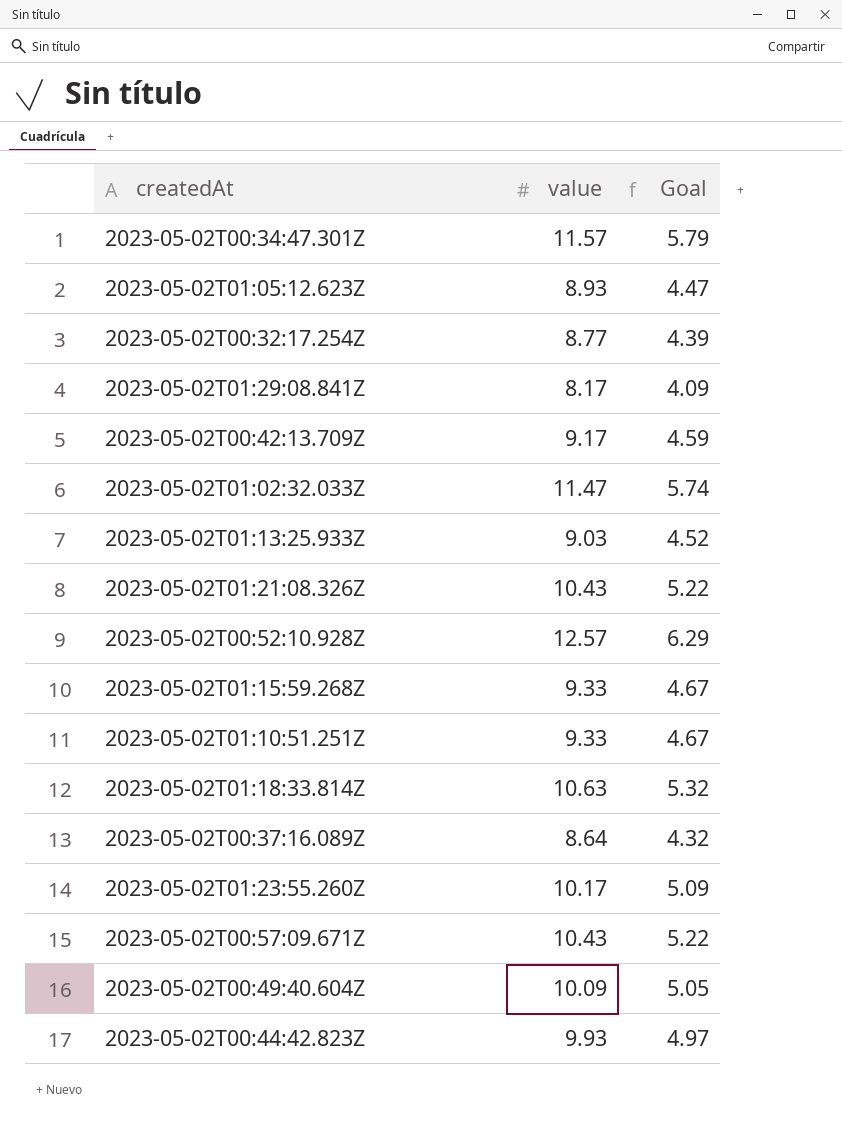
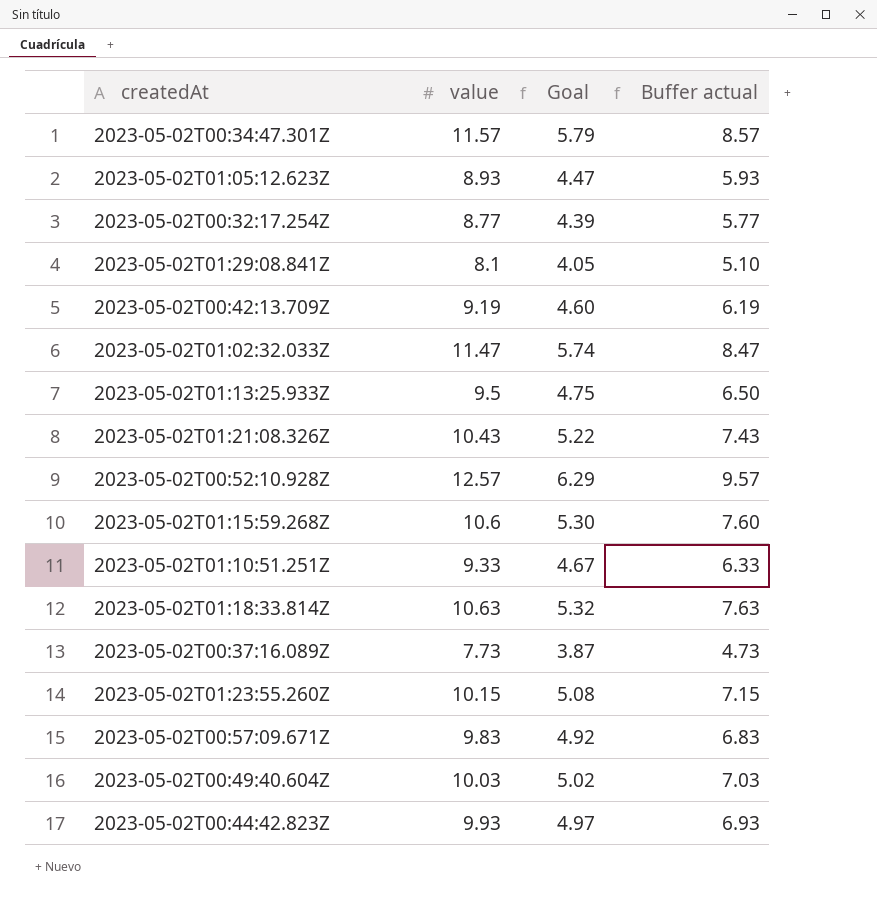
column Buffer actual | formula: none -> [value] - 3
2023-05-02T01:29:08.841Z | value: 8.17 -> 8.1
2023-05-02T01:29:08.841Z | Goal: 4.09 -> 4.05
2023-05-02T00:42:13.709Z | value: 9.17 -> 9.19
2023-05-02T00:42:13.709Z | Goal: 4.59 -> 4.60
2023-05-02T01:13:25.933Z | value: 9.03 -> 9.5
2023-05-02T01:13:25.933Z | Goal: 4.52 -> 4.75
2023-05-02T01:15:59.268Z | value: 9.33 -> 10.6
2023-05-02T01:15:59.268Z | Goal: 4.67 -> 5.30
2023-05-02T00:37:16.089Z | value: 8.64 -> 7.73
2023-05-02T00:37:16.089Z | Goal: 4.32 -> 3.87
2023-05-02T01:23:55.260Z | value: 10.17 -> 10.15
2023-05-02T01:23:55.260Z | Goal: 5.09 -> 5.08
2023-05-02T00:57:09.671Z | value: 10.43 -> 9.83
2023-05-02T00:57:09.671Z | Goal: 5.22 -> 4.92
2023-05-02T00:49:40.604Z | value: 10.09 -> 10.03
2023-05-02T00:49:40.604Z | Goal: 5.05 -> 5.02

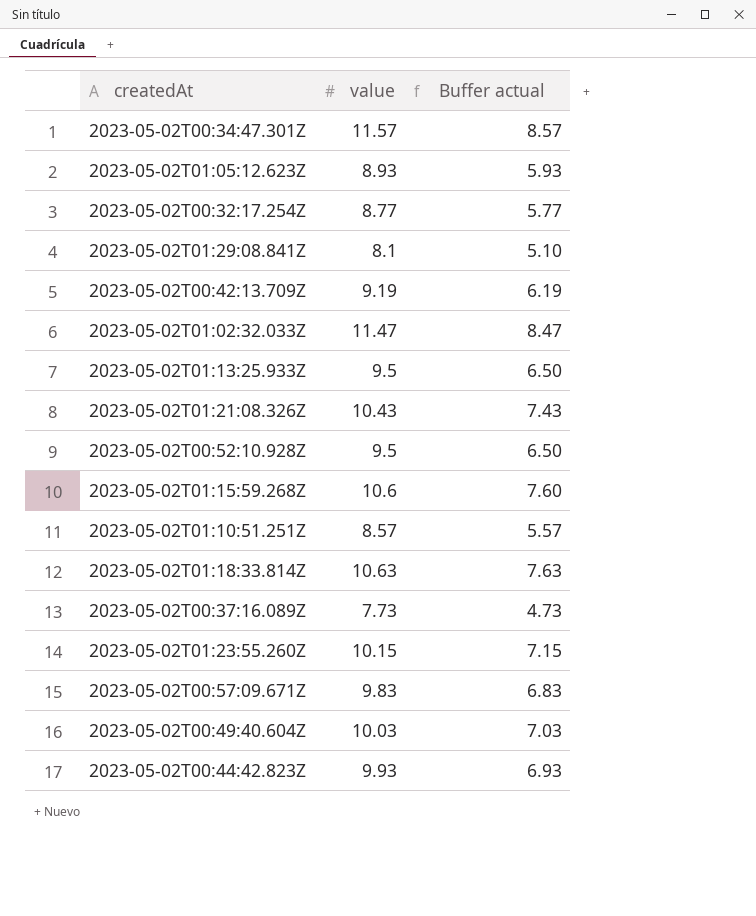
column Goal | formula: [value] * 0.5 -> none
2023-05-02T00:52:10.928Z | value: 12.57 -> 9.5
2023-05-02T00:52:10.928Z | Buffer actual: 9.57 -> 6.50
2023-05-02T01:10:51.251Z | value: 9.33 -> 8.57
2023-05-02T01:10:51.251Z | Buffer actual: 6.33 -> 5.57

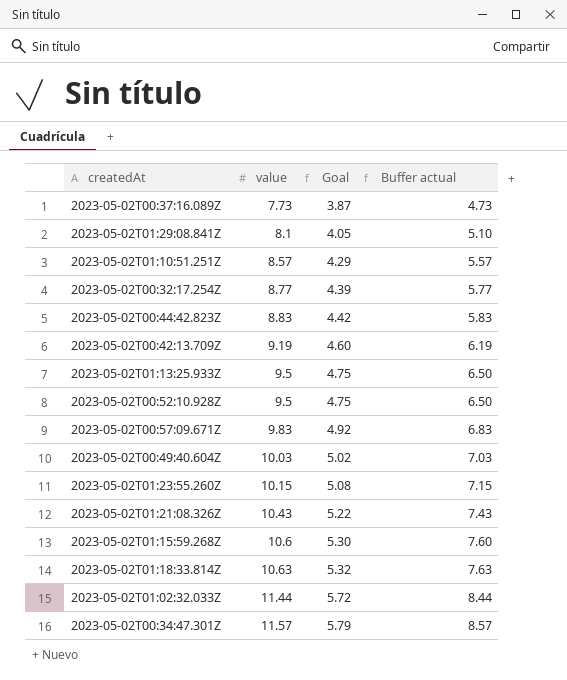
row order: none -> value ascending
column Goal | formula: none -> [value] * 0.5
row 2023-05-02T01:05:12.623Z: 8.93 | 5.93 -> none
2023-05-02T00:44:42.823Z | value: 9.93 -> 8.83
2023-05-02T00:44:42.823Z | Buffer actual: 6.93 -> 5.83
2023-05-02T01:02:32.033Z | value: 11.47 -> 11.44
2023-05-02T01:02:32.033Z | Buffer actual: 8.47 -> 8.44

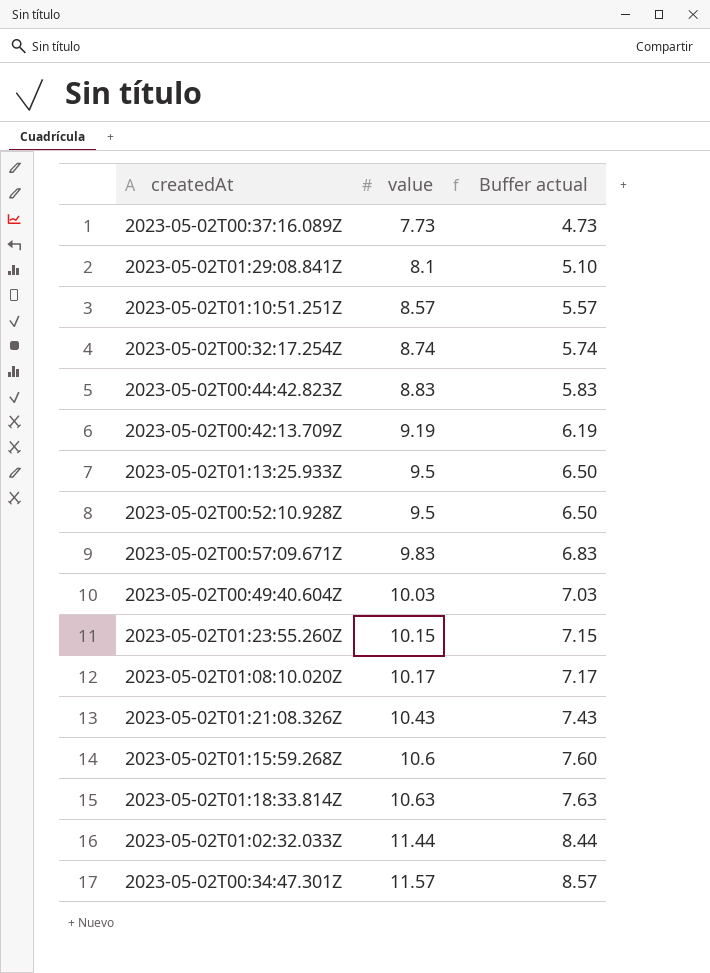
column Goal | formula: [value] * 0.5 -> none
2023-05-02T00:32:17.254Z | value: 8.77 -> 8.74
2023-05-02T00:32:17.254Z | Buffer actual: 5.77 -> 5.74
row 2023-05-02T01:08:10.020Z: none -> 10.17 | 7.17

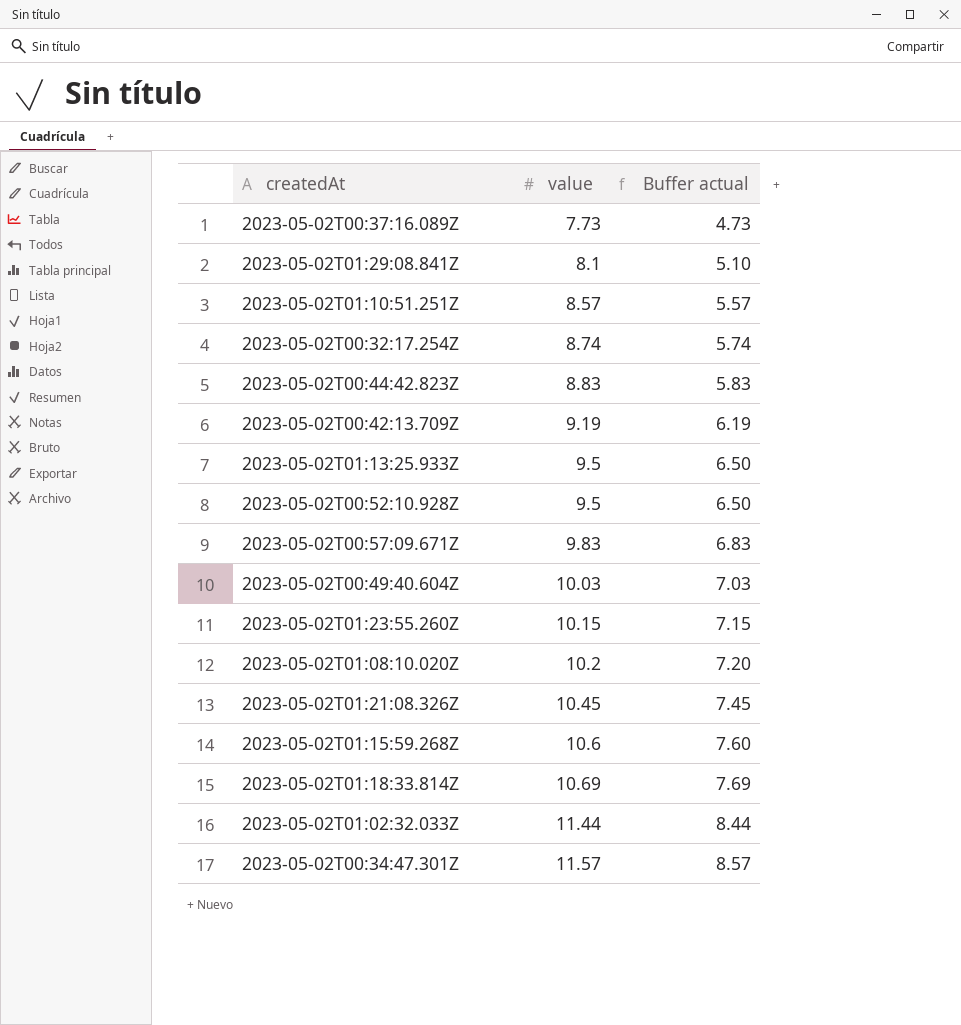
2023-05-02T01:08:10.020Z | value: 10.17 -> 10.2
2023-05-02T01:08:10.020Z | Buffer actual: 7.17 -> 7.20
2023-05-02T01:21:08.326Z | value: 10.43 -> 10.45
2023-05-02T01:21:08.326Z | Buffer actual: 7.43 -> 7.45
2023-05-02T01:18:33.814Z | value: 10.63 -> 10.69
2023-05-02T01:18:33.814Z | Buffer actual: 7.63 -> 7.69

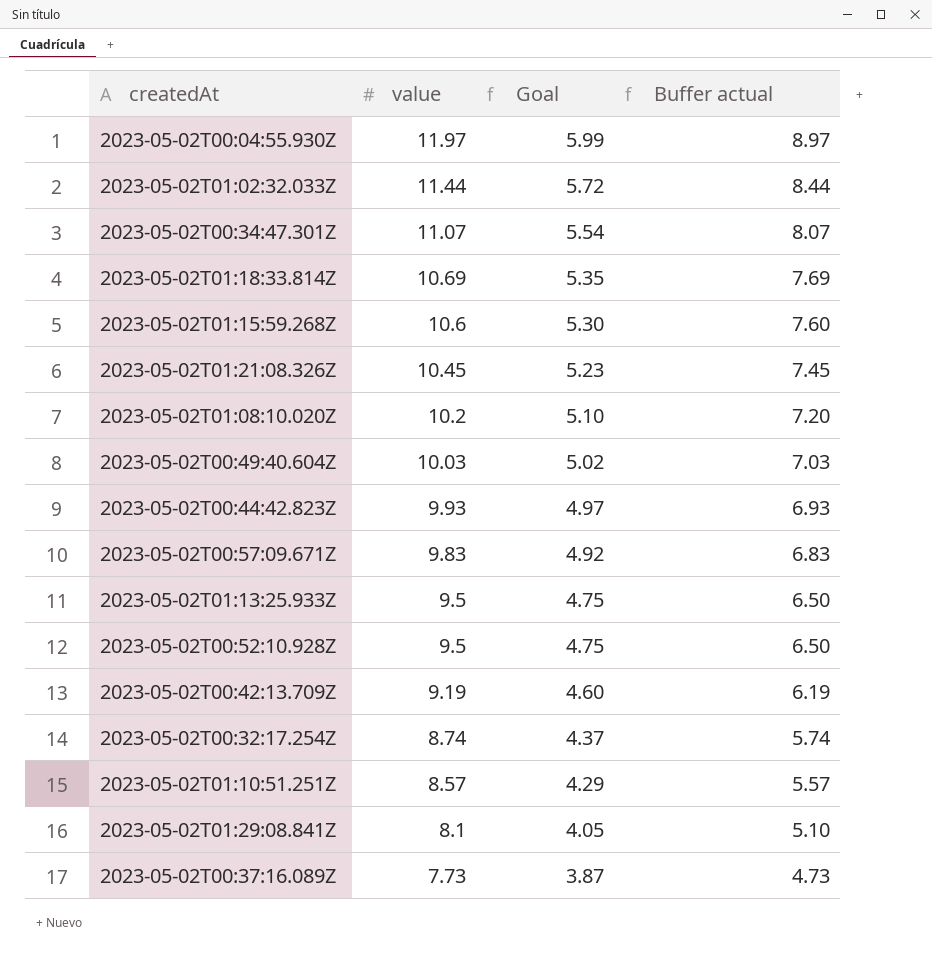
row order: value ascending -> value descending
column Goal | formula: none -> [value] * 0.5
row 2023-05-02T01:23:55.260Z: 10.15 | 7.15 -> none
row 2023-05-02T00:04:55.930Z: none -> 11.97 | 5.99 | 8.97
2023-05-02T00:34:47.301Z | value: 11.57 -> 11.07
2023-05-02T00:34:47.301Z | Buffer actual: 8.57 -> 8.07
2023-05-02T00:44:42.823Z | value: 8.83 -> 9.93
2023-05-02T00:44:42.823Z | Buffer actual: 5.83 -> 6.93

